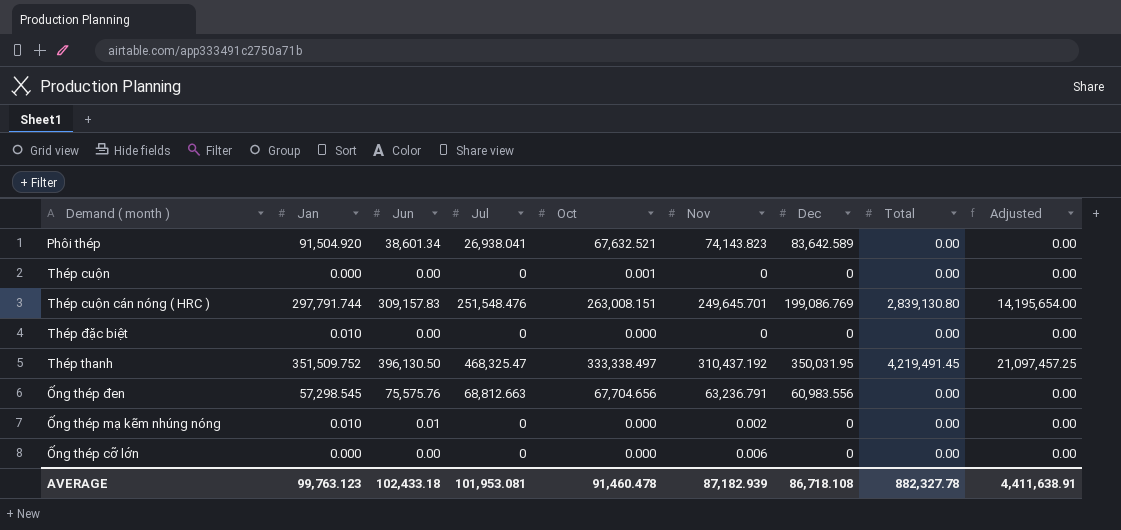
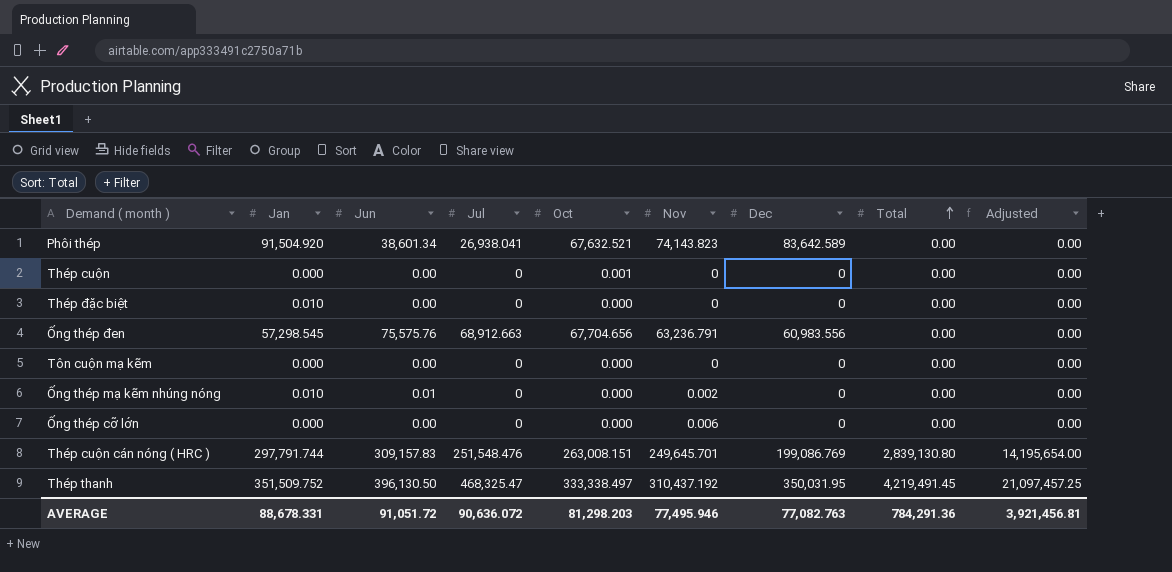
row order: none -> Total ascending
Ống thép đen | Jul: 68,812.663 -> 68,912.663
row Tôn cuộn mạ kẽm: none -> 0.000 | 0.00 | 0 | 0.000 | 0 | 0 | 0.00 | 0.00
AVERAGE | Jan: 99,763.123 -> 88,678.331
AVERAGE | Jun: 102,433.18 -> 91,051.72
AVERAGE | Jul: 101,953.081 -> 90,636.072
AVERAGE | Oct: 91,460.478 -> 81,298.203
AVERAGE | Nov: 87,182.939 -> 77,495.946
AVERAGE | Dec: 86,718.108 -> 77,082.763
AVERAGE | Total: 882,327.78 -> 784,291.36
AVERAGE | Adjusted: 4,411,638.91 -> 3,921,456.81

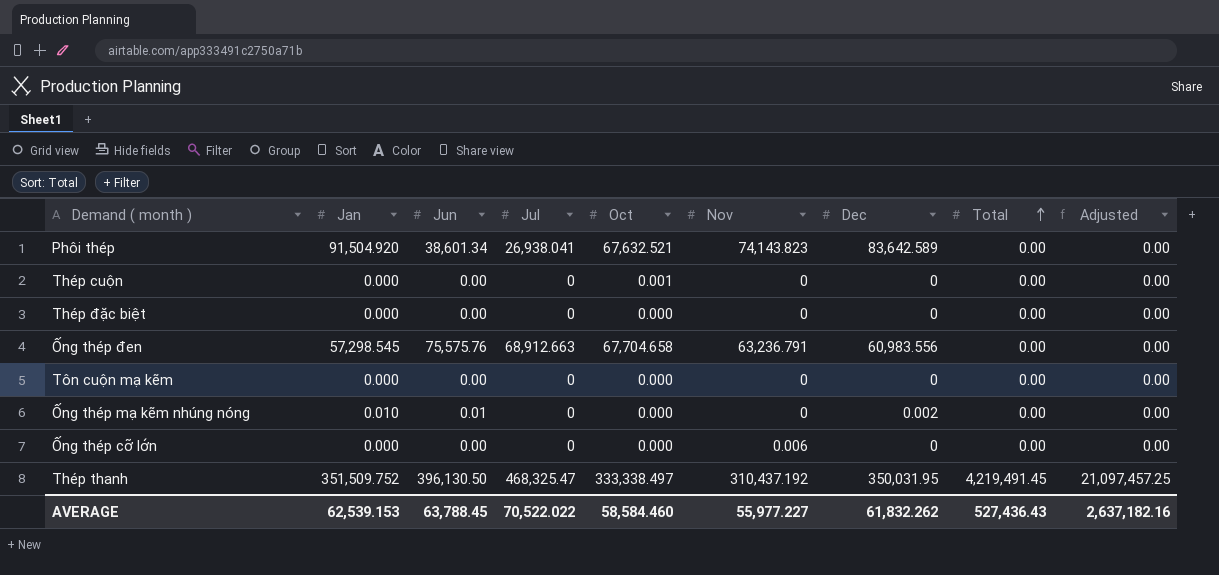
row Thép cuộn cán nóng ( HRC ): 297,791.744 | 309,157.83 | 251,548.476 | 263,008.151 | 249,645.701 | 199,086.769 | 2,839,130.80 | 14,195,654.00 -> none
Thép đặc biệt | Jan: 0.010 -> 0.000
Ống thép đen | Oct: 67,704.656 -> 67,704.658
Ống thép mạ kẽm nhúng nóng | Nov: 0.002 -> 0
Ống thép mạ kẽm nhúng nóng | Dec: 0 -> 0.002
AVERAGE | Jan: 88,678.331 -> 62,539.153
AVERAGE | Jun: 91,051.72 -> 63,788.45
AVERAGE | Jul: 90,636.072 -> 70,522.022
AVERAGE | Oct: 81,298.203 -> 58,584.460
AVERAGE | Nov: 77,495.946 -> 55,977.227
AVERAGE | Dec: 77,082.763 -> 61,832.262
AVERAGE | Total: 784,291.36 -> 527,436.43
AVERAGE | Adjusted: 3,921,456.81 -> 2,637,182.16

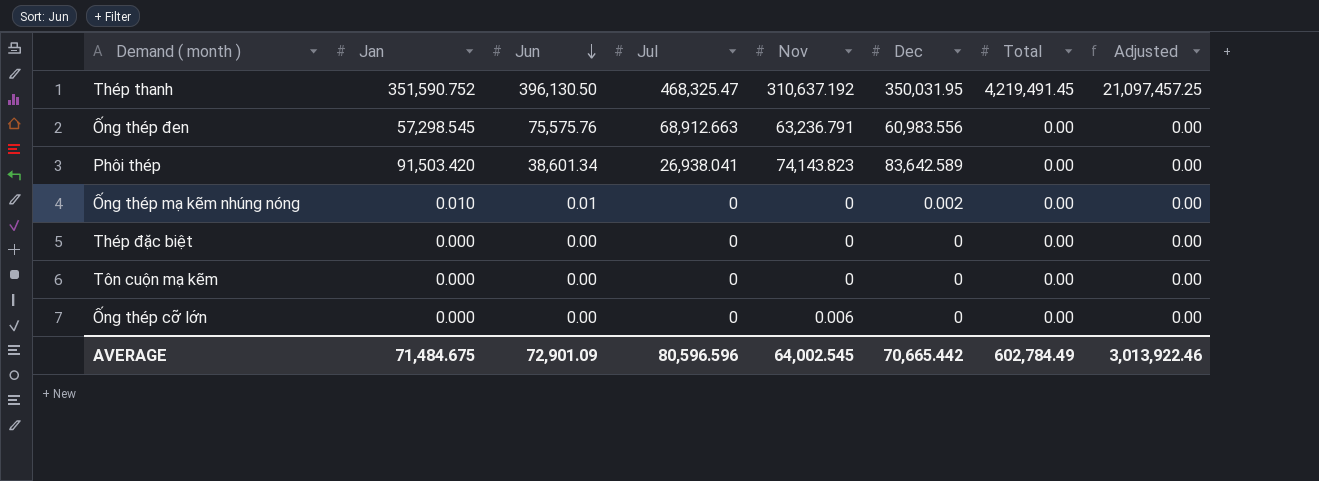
row order: Total ascending -> Jun descending
column Oct | position: 5 -> none
row Thép cuộn: 0.000 | 0.00 | 0 | 0.001 | 0 | 0 | 0.00 | 0.00 -> none
Thép thanh | Jan: 351,509.752 -> 351,590.752
Thép thanh | Nov: 310,437.192 -> 310,637.192
Phôi thép | Jan: 91,504.920 -> 91,503.420
AVERAGE | Jan: 62,539.153 -> 71,484.675
AVERAGE | Jun: 63,788.45 -> 72,901.09
AVERAGE | Jul: 70,522.022 -> 80,596.596
AVERAGE | Nov: 55,977.227 -> 64,002.545
AVERAGE | Dec: 61,832.262 -> 70,665.442
AVERAGE | Total: 527,436.43 -> 602,784.49
AVERAGE | Adjusted: 2,637,182.16 -> 3,013,922.46

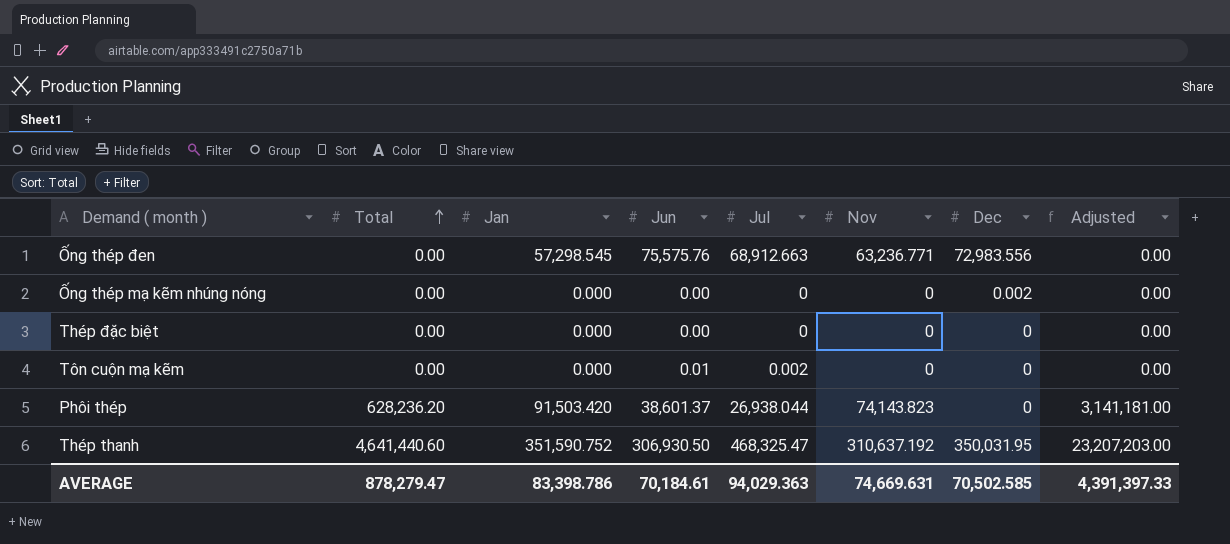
row order: Jun descending -> Total ascending
column Total | position: 7 -> 2
row Ống thép cỡ lớn: 0.000 | 0.00 | 0 | 0.006 | 0 | 0.00 | 0.00 -> none
Ống thép đen | Nov: 63,236.791 -> 63,236.771
Ống thép đen | Dec: 60,983.556 -> 72,983.556
Ống thép mạ kẽm nhúng nóng | Jan: 0.010 -> 0.000
Ống thép mạ kẽm nhúng nóng | Jun: 0.01 -> 0.00
Tôn cuộn mạ kẽm | Jun: 0.00 -> 0.01
Tôn cuộn mạ kẽm | Jul: 0 -> 0.002
Phôi thép | Total: 0.00 -> 628,236.20
Phôi thép | Jun: 38,601.34 -> 38,601.37
Phôi thép | Jul: 26,938.041 -> 26,938.044
Phôi thép | Dec: 83,642.589 -> 0
Phôi thép | Adjusted: 0.00 -> 3,141,181.00
Thép thanh | Total: 4,219,491.45 -> 4,641,440.60
Thép thanh | Jun: 396,130.50 -> 306,930.50
Thép thanh | Adjusted: 21,097,457.25 -> 23,207,203.00
AVERAGE | Total: 602,784.49 -> 878,279.47
AVERAGE | Jan: 71,484.675 -> 83,398.786
AVERAGE | Jun: 72,901.09 -> 70,184.61
AVERAGE | Jul: 80,596.596 -> 94,029.363
AVERAGE | Nov: 64,002.545 -> 74,669.631
AVERAGE | Dec: 70,665.442 -> 70,502.585
AVERAGE | Adjusted: 3,013,922.46 -> 4,391,397.33

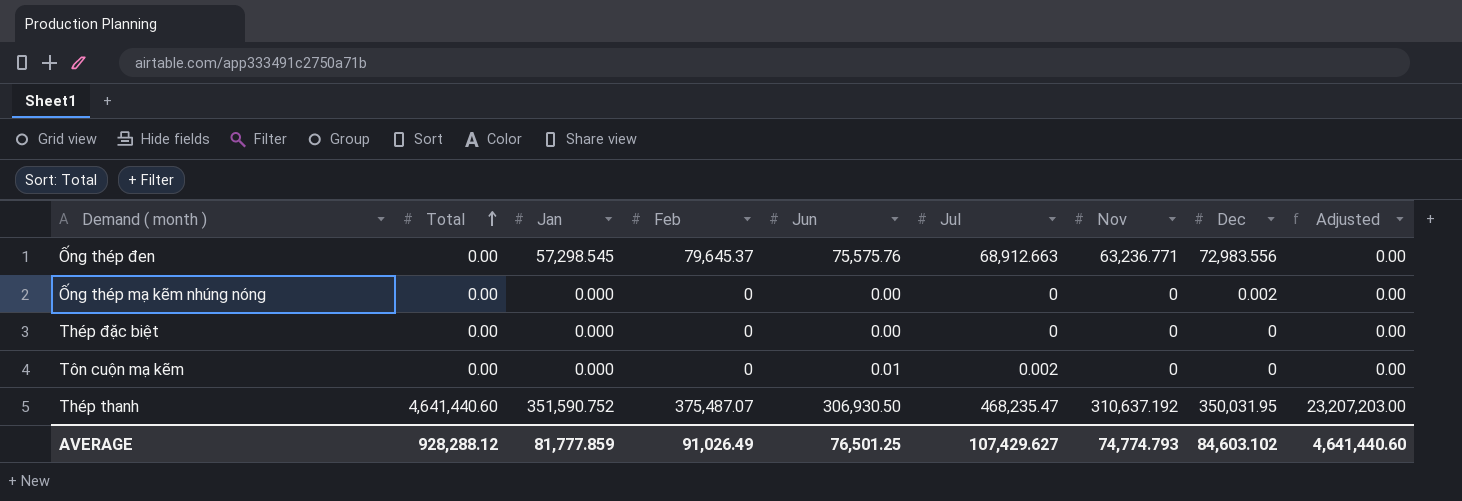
column Feb | position: none -> 4
row Phôi thép: 628,236.20 | 91,503.420 | 38,601.37 | 26,938.044 | 74,143.823 | 0 | 3,141,181.00 -> none
Thép thanh | Jul: 468,325.47 -> 468,235.47
AVERAGE | Total: 878,279.47 -> 928,288.12
AVERAGE | Jan: 83,398.786 -> 81,777.859
AVERAGE | Jun: 70,184.61 -> 76,501.25
AVERAGE | Jul: 94,029.363 -> 107,429.627
AVERAGE | Nov: 74,669.631 -> 74,774.793
AVERAGE | Dec: 70,502.585 -> 84,603.102
AVERAGE | Adjusted: 4,391,397.33 -> 4,641,440.60

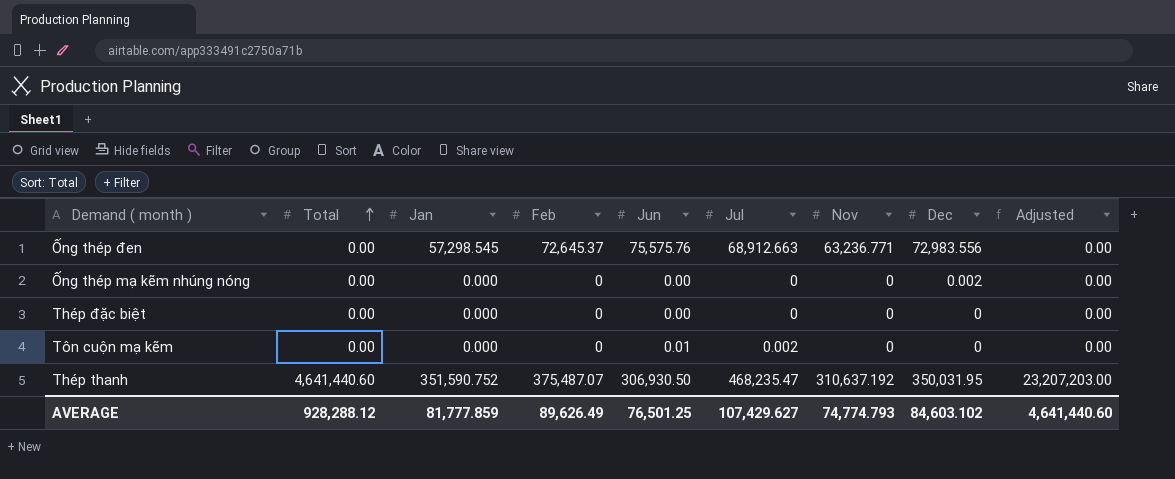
Ống thép đen | Feb: 79,645.37 -> 72,645.37
AVERAGE | Feb: 91,026.49 -> 89,626.49

